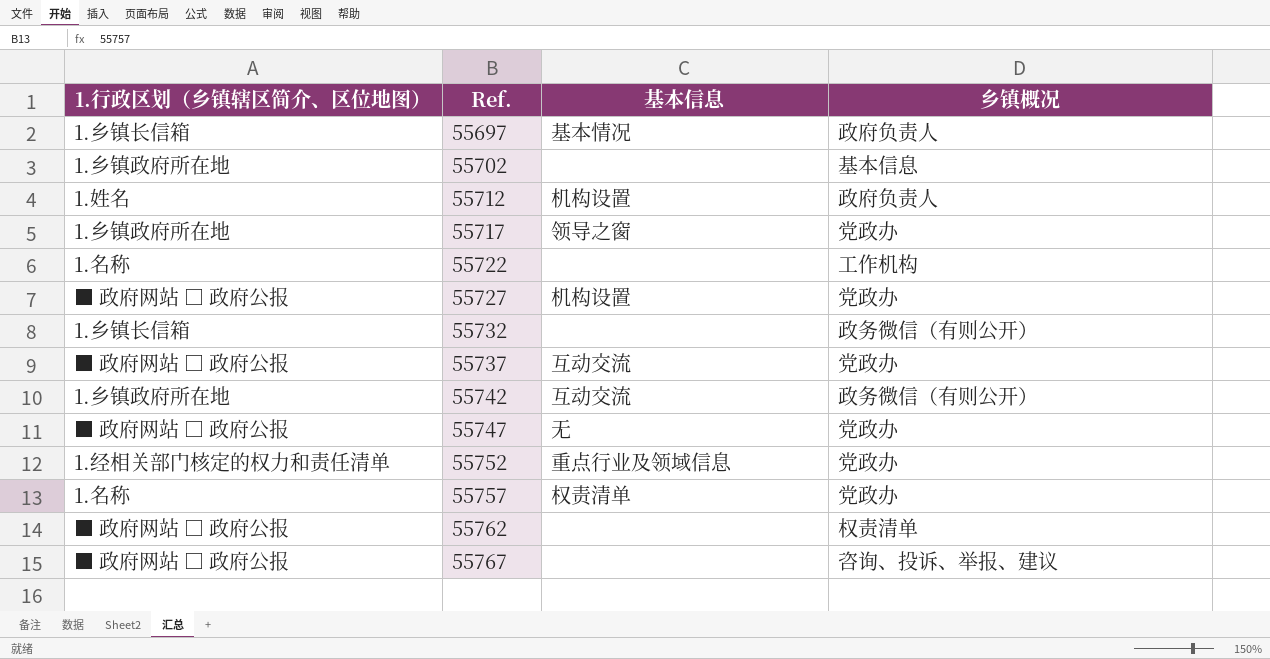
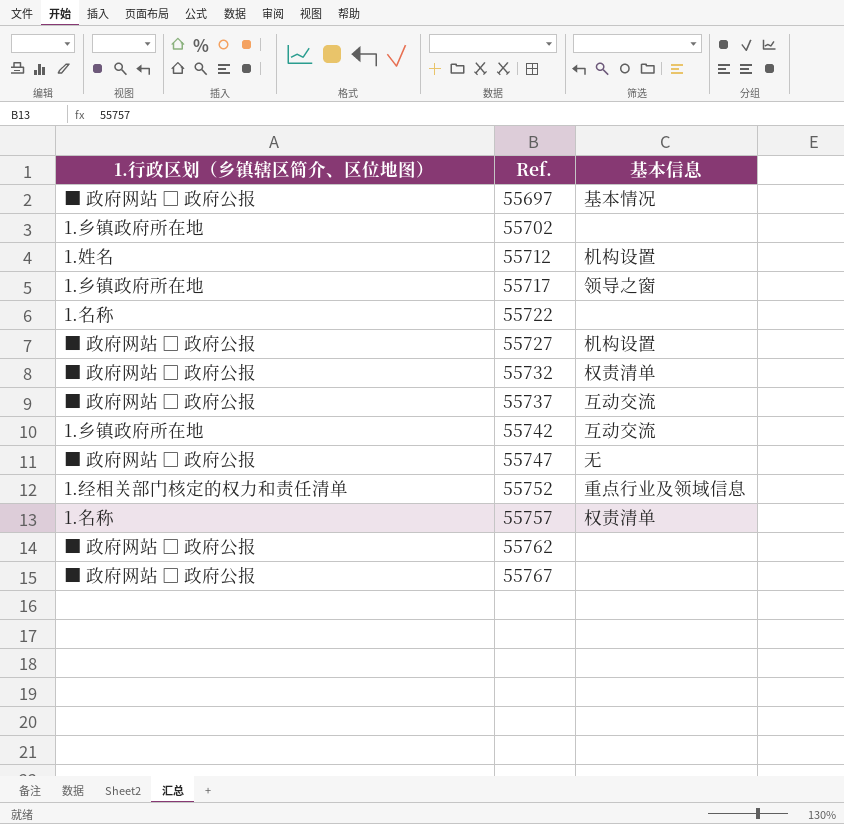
column 乡镇概况 | position: 4 -> none
55697 | 1.行政区划（乡镇辖区简介、区位地图）: 1.乡镇长信箱 -> ■ 政府网站 □ 政府公报
55732 | 1.行政区划（乡镇辖区简介、区位地图）: 1.乡镇长信箱 -> ■ 政府网站 □ 政府公报
55732 | 基本信息: none -> 权责清单

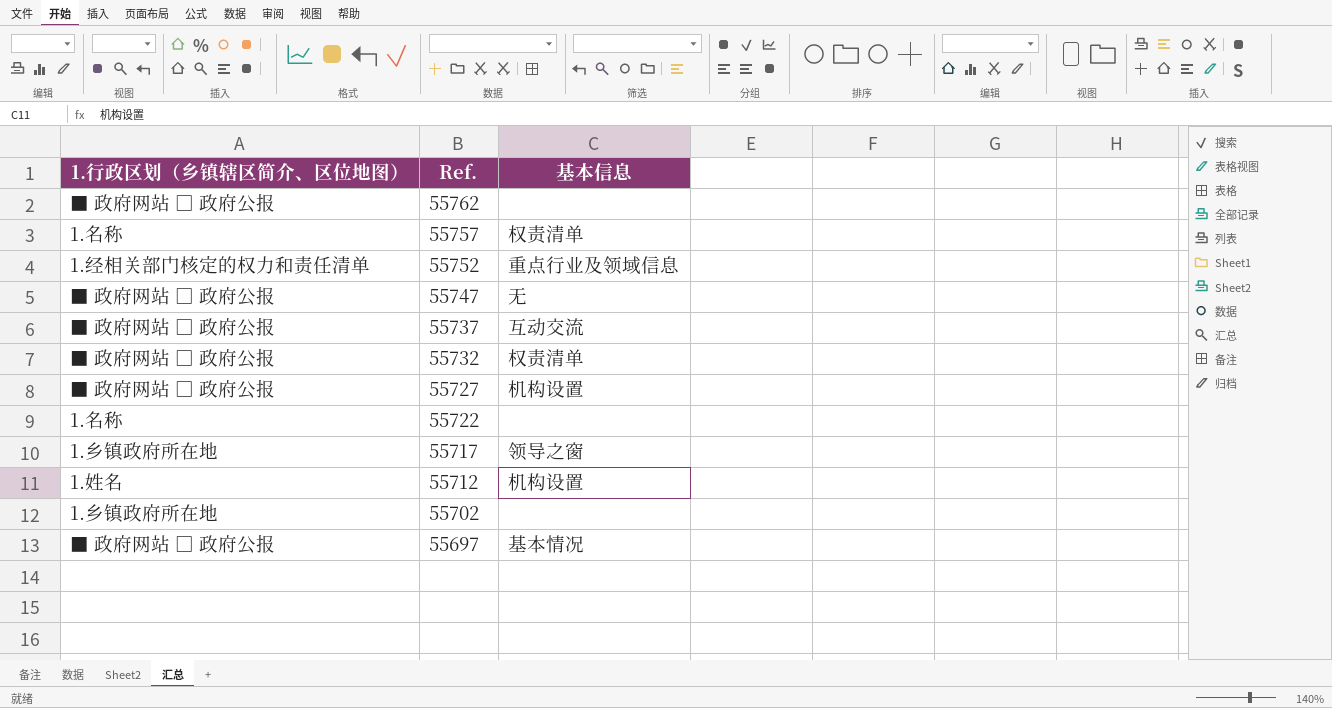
row order: Ref. ascending -> Ref. descending
row 55742: 1.乡镇政府所在地 | 互动交流 -> none
row 55767: ■ 政府网站 □ 政府公报 | none -> none

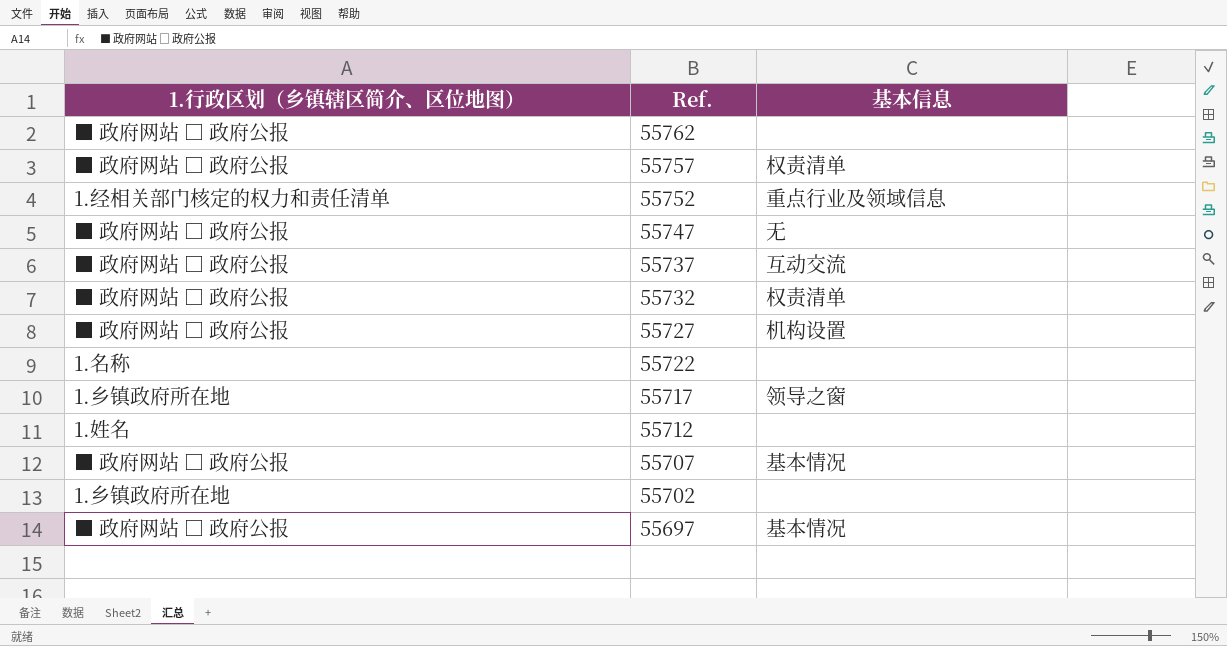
55757 | 1.行政区划（乡镇辖区简介、区位地图）: 1.名称 -> ■ 政府网站 □ 政府公报
55712 | 基本信息: 机构设置 -> none
row 55707: none -> ■ 政府网站 □ 政府公报 | 基本情况

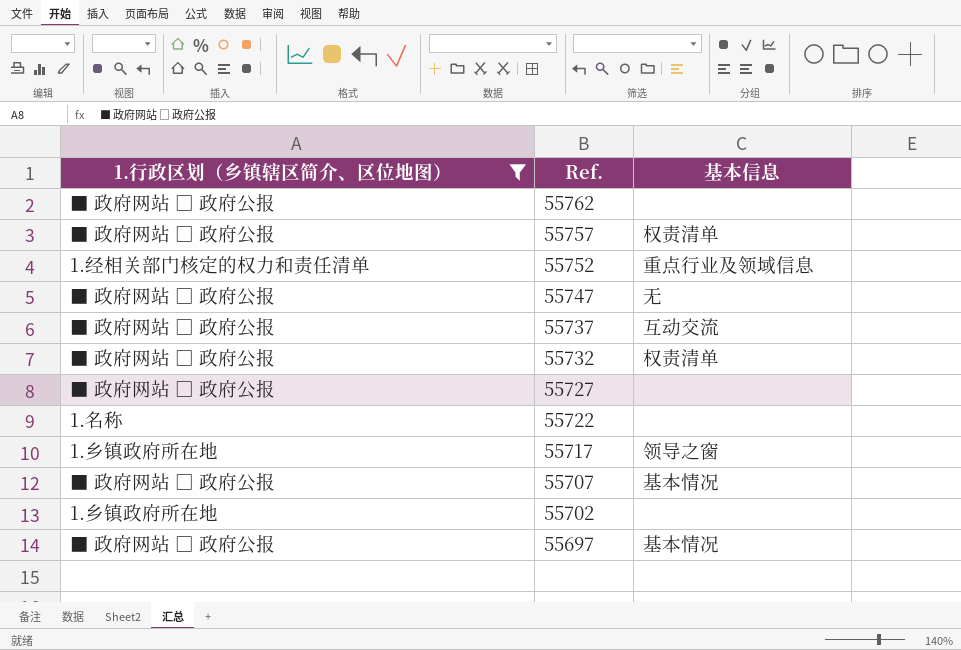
filter: none -> 1.行政区划（乡镇辖区简介、区位地图） != 1.姓名
55727 | 基本信息: 机构设置 -> none

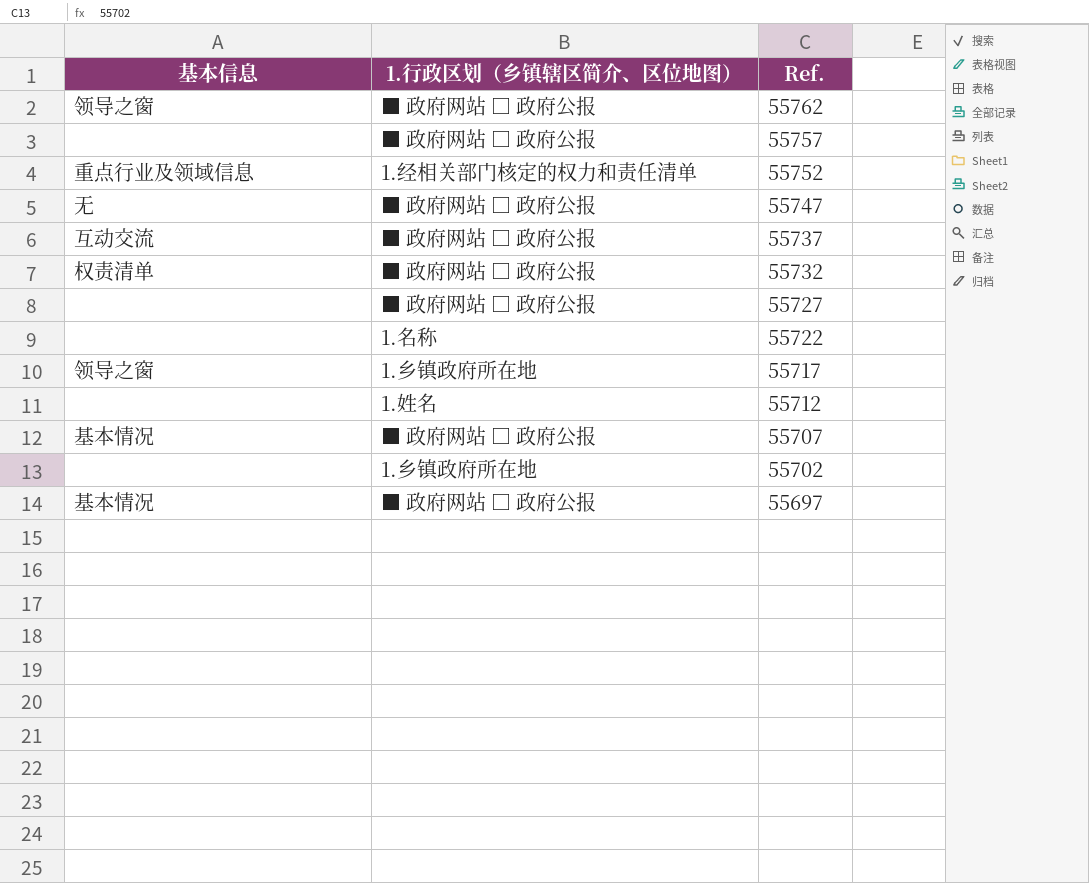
filter: 1.行政区划（乡镇辖区简介、区位地图） != 1.姓名 -> none
column 基本信息 | position: 3 -> 1
55762 | 基本信息: none -> 领导之窗
55757 | 基本信息: 权责清单 -> none

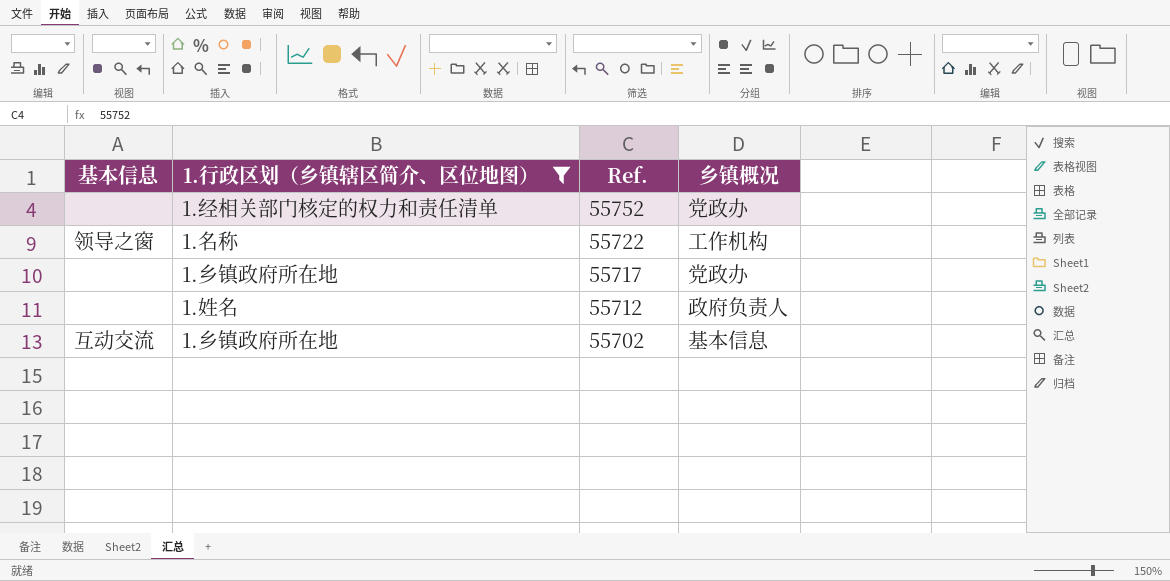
filter: none -> 1.行政区划（乡镇辖区简介、区位地图） != ■ 政府网站 □ 政府公报
column 乡镇概况 | position: none -> 4
55752 | 基本信息: 重点行业及领域信息 -> none
55722 | 基本信息: none -> 领导之窗
55717 | 基本信息: 领导之窗 -> none
55702 | 基本信息: none -> 互动交流

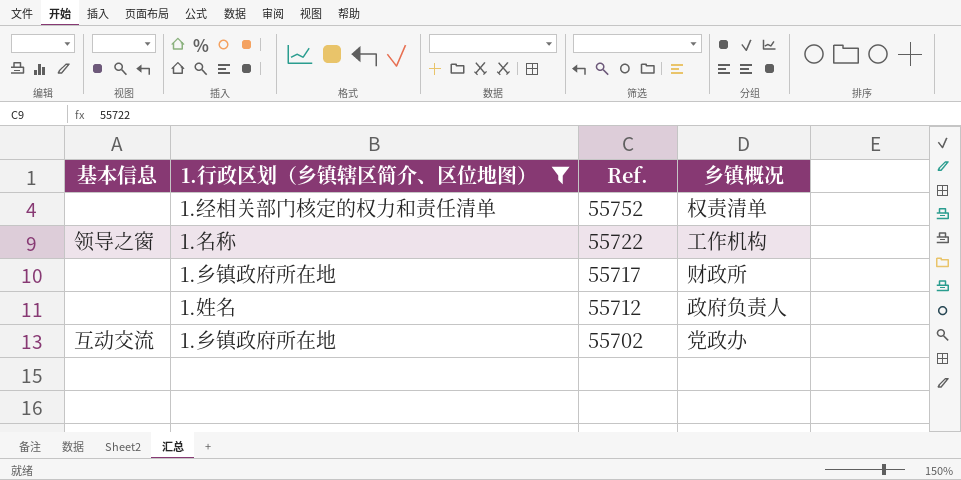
55752 | 乡镇概况: 党政办 -> 权责清单
55717 | 乡镇概况: 党政办 -> 财政所
55702 | 乡镇概况: 基本信息 -> 党政办

